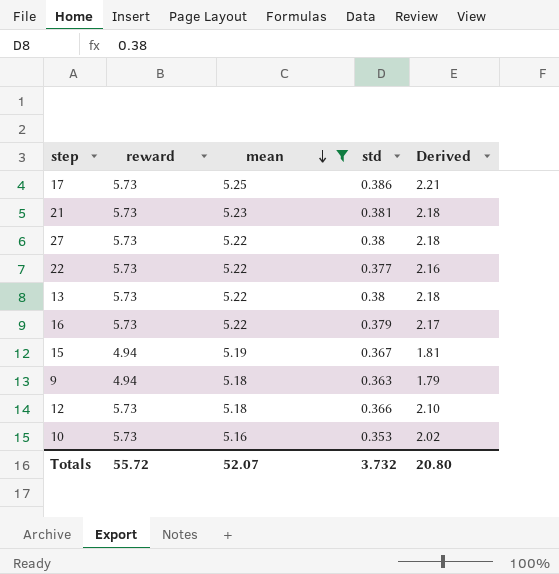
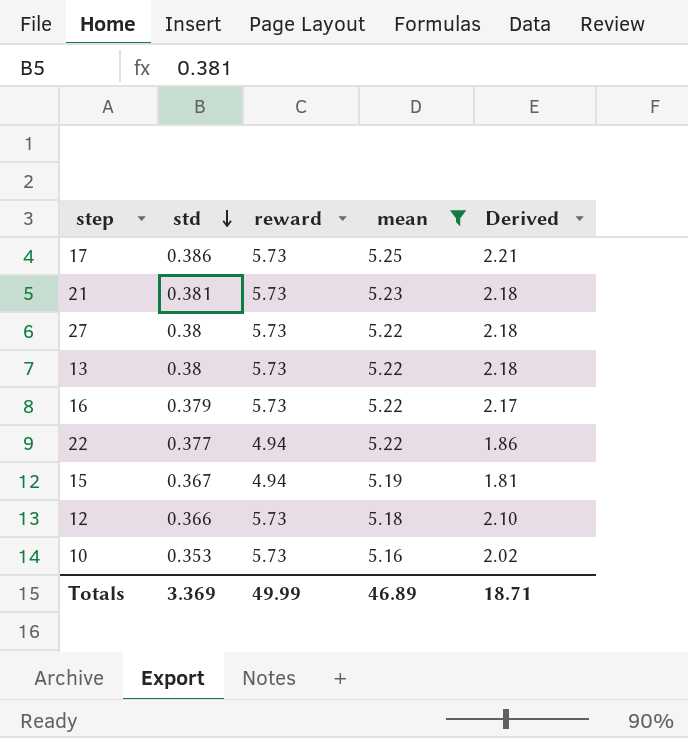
row order: mean descending -> std descending
column std | position: 4 -> 2
row 9: 4.94 | 5.18 | 0.363 | 1.79 -> none
22 | reward: 5.73 -> 4.94
22 | Derived: 2.16 -> 1.86
Totals | std: 3.732 -> 3.369
Totals | reward: 55.72 -> 49.99
Totals | mean: 52.07 -> 46.89
Totals | Derived: 20.80 -> 18.71

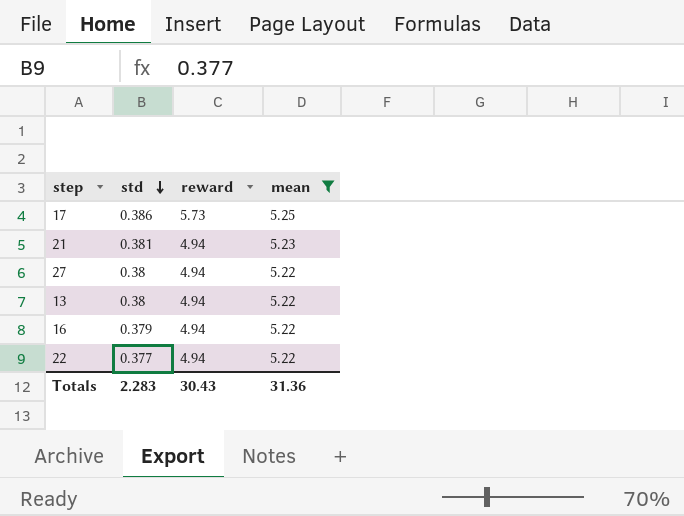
column Derived | formula: [std] * [reward] -> none
row 15: 0.367 | 4.94 | 5.19 | 1.81 -> none
row 12: 0.366 | 5.73 | 5.18 | 2.10 -> none
row 10: 0.353 | 5.73 | 5.16 | 2.02 -> none
21 | reward: 5.73 -> 4.94
27 | reward: 5.73 -> 4.94
13 | reward: 5.73 -> 4.94
16 | reward: 5.73 -> 4.94
Totals | std: 3.369 -> 2.283
Totals | reward: 49.99 -> 30.43
Totals | mean: 46.89 -> 31.36

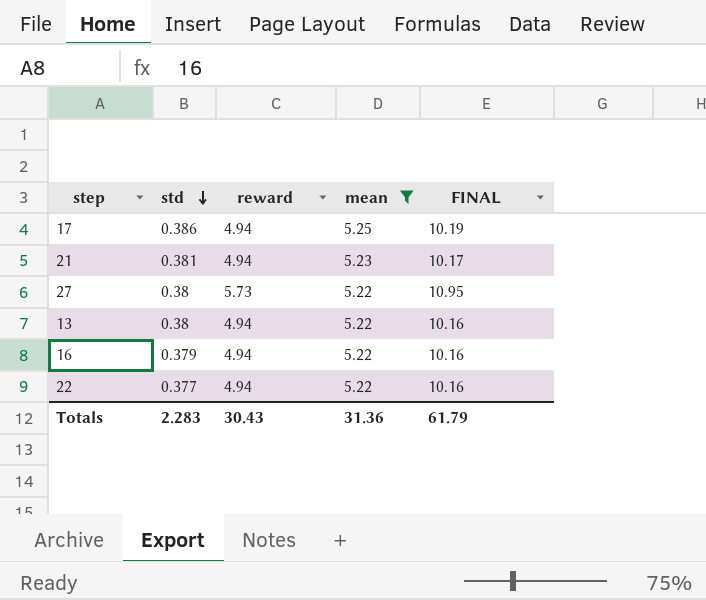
column FINAL | formula: none -> [reward] + [mean]
17 | reward: 5.73 -> 4.94
27 | reward: 4.94 -> 5.73

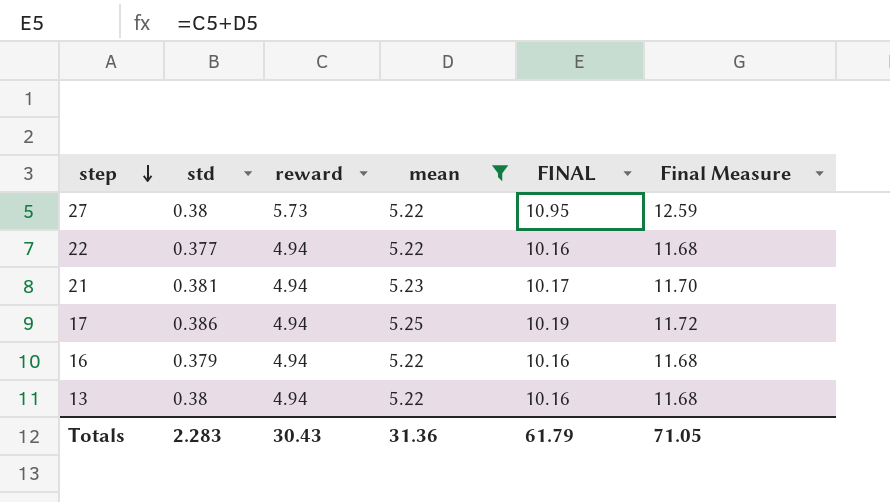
row order: std descending -> step descending
column Final Measure | formula: none -> [FINAL] * 1.15

